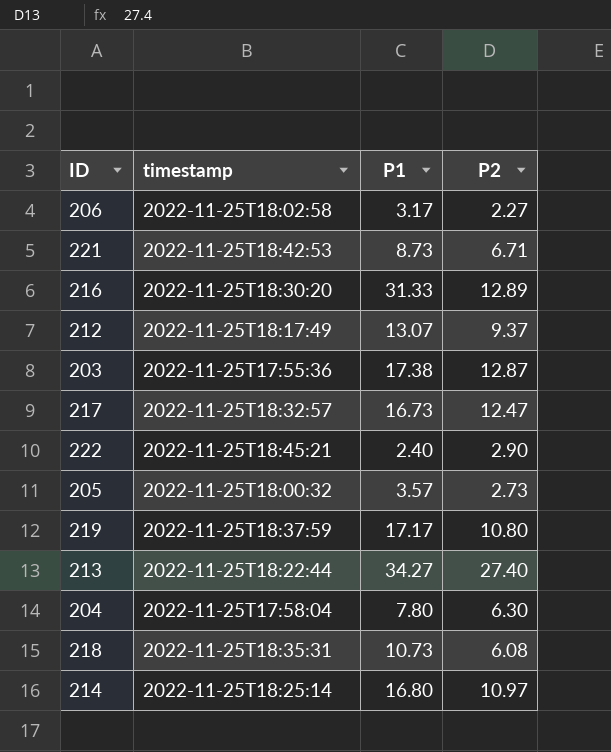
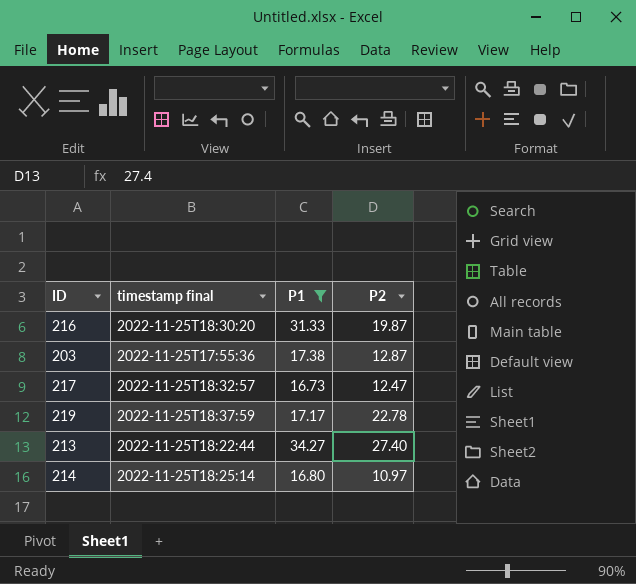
filter: none -> P1 >= 16.73
column name: timestamp -> timestamp final
216 | P2: 12.89 -> 19.87
219 | P2: 10.80 -> 22.78

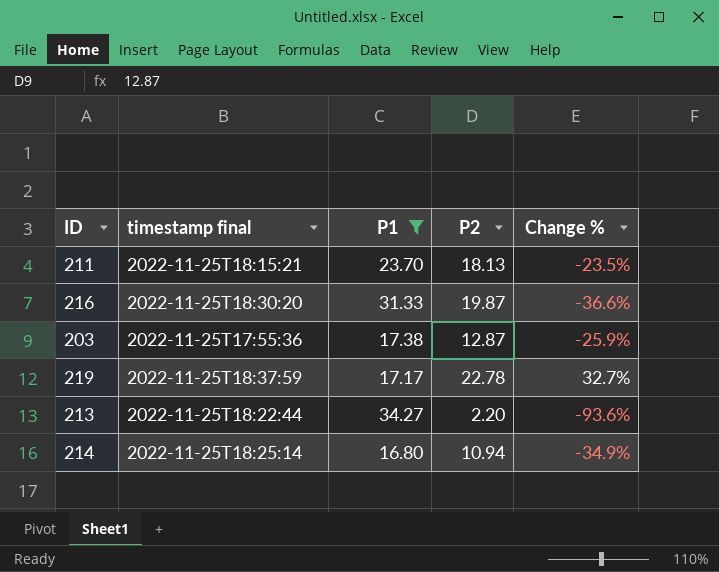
column Change % | formula: none -> ([P2] - [P1]) / [P1]
row 217: 2022-11-25T18:32:57 | 16.73 | 12.47 -> none
row 211: none -> 2022-11-25T18:15:21 | 23.70 | 18.13 | -23.5%
213 | P2: 27.40 -> 2.20
214 | P2: 10.97 -> 10.94

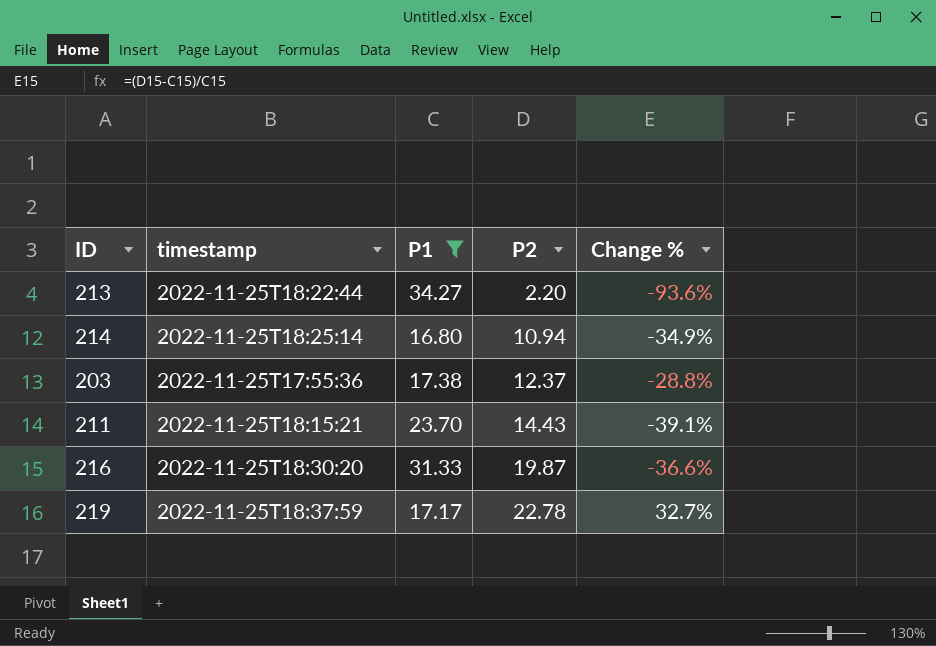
row order: none -> P2 ascending
column name: timestamp final -> timestamp
203 | P2: 12.87 -> 12.37
203 | Change %: -25.9% -> -28.8%
211 | P2: 18.13 -> 14.43
211 | Change %: -23.5% -> -39.1%

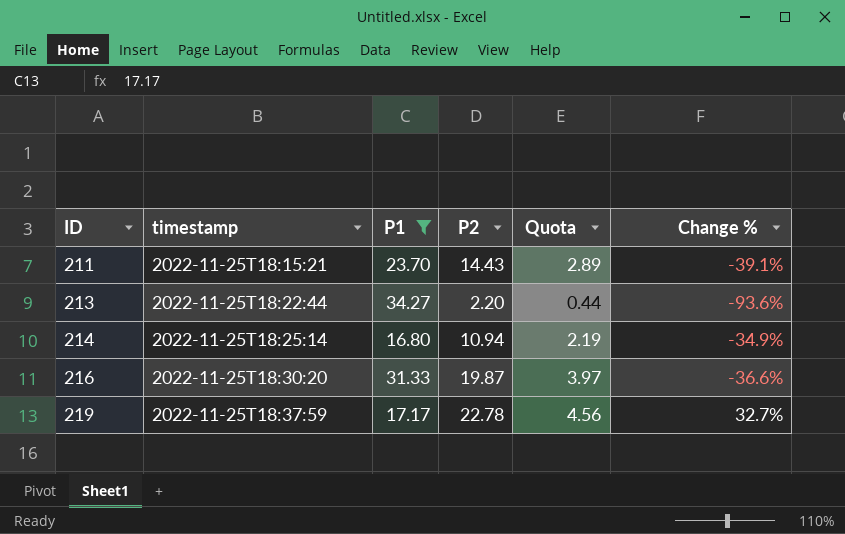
row order: P2 ascending -> ID ascending
column Quota | formula: none -> [P2] * 0.2
row 203: 2022-11-25T17:55:36 | 17.38 | 12.37 | -28.8% -> none

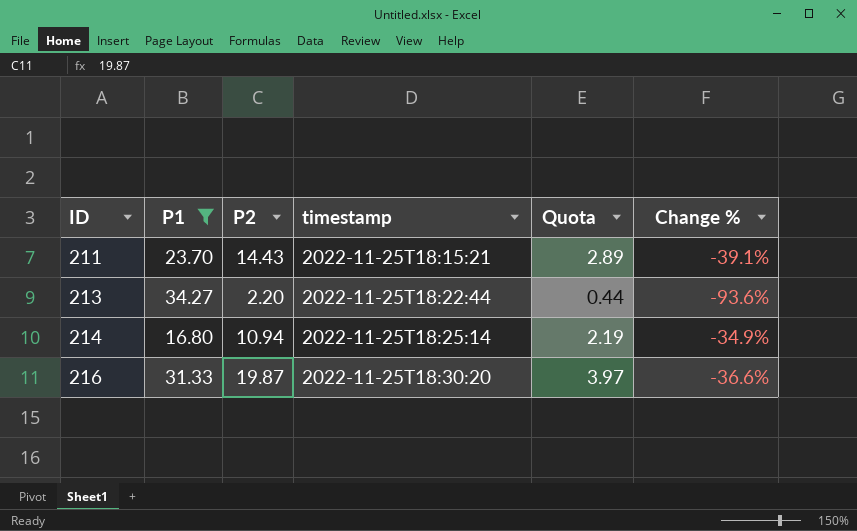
column timestamp | position: 2 -> 4
row 219: 2022-11-25T18:37:59 | 17.17 | 22.78 | 4.56 | 32.7% -> none

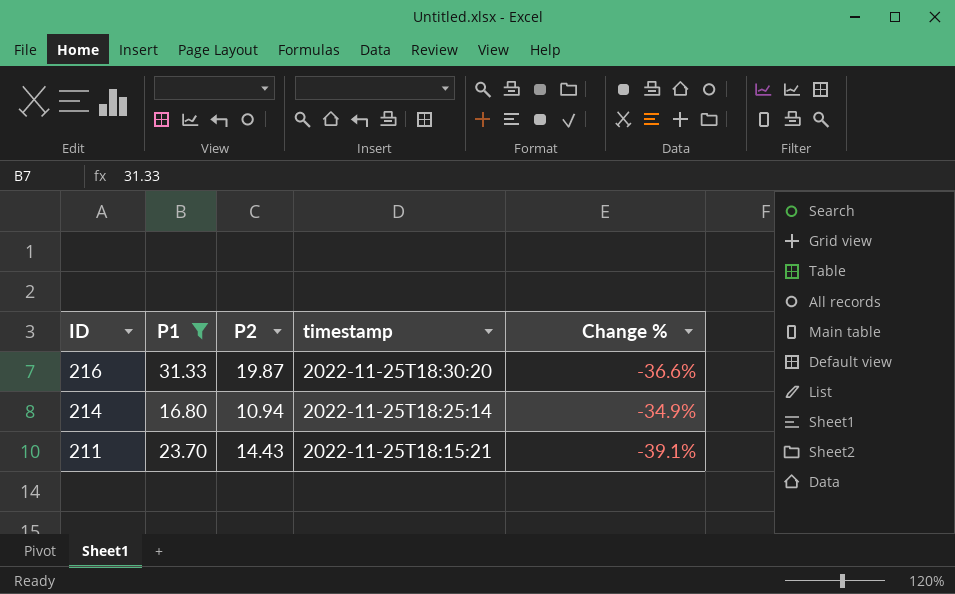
row order: ID ascending -> ID descending
column Quota | formula: [P2] * 0.2 -> none
row 213: 34.27 | 2.20 | 2022-11-25T18:22:44 | 0.44 | -93.6% -> none

